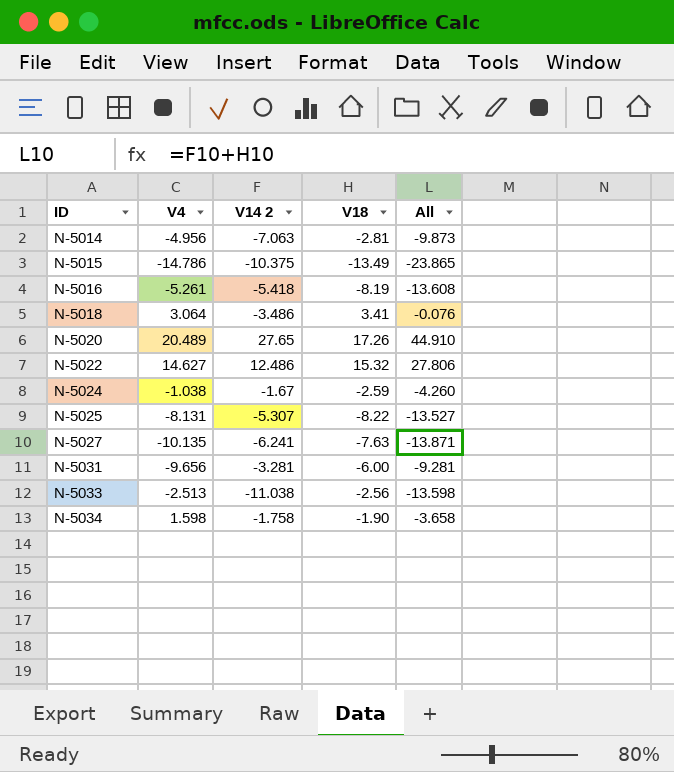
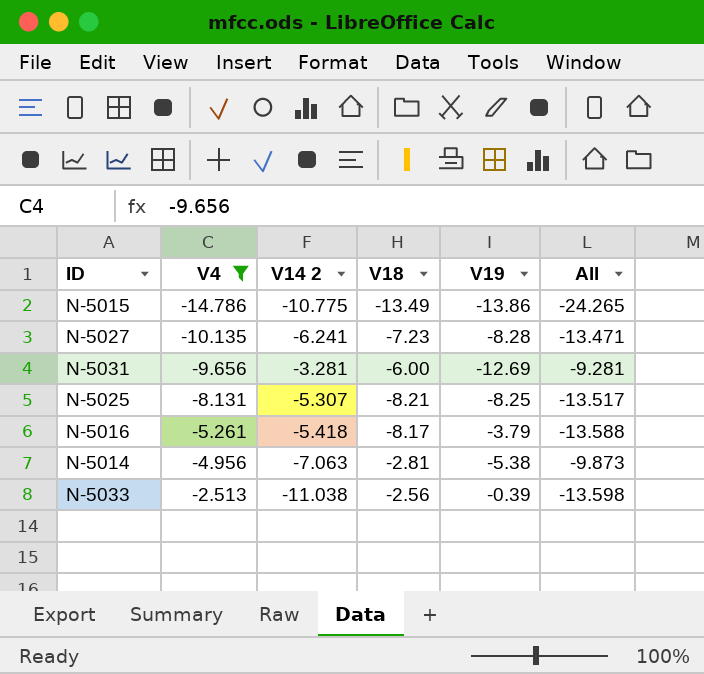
filter: none -> V4 <= -2.513
row order: ID ascending -> V4 ascending
column V19 | position: none -> 5
N-5015 | V14 2: -10.375 -> -10.775
N-5015 | All: -23.865 -> -24.265
N-5027 | V18: -7.63 -> -7.23
N-5027 | All: -13.871 -> -13.471
N-5025 | V18: -8.22 -> -8.21
N-5025 | All: -13.527 -> -13.517
N-5016 | V18: -8.19 -> -8.17
N-5016 | All: -13.608 -> -13.588

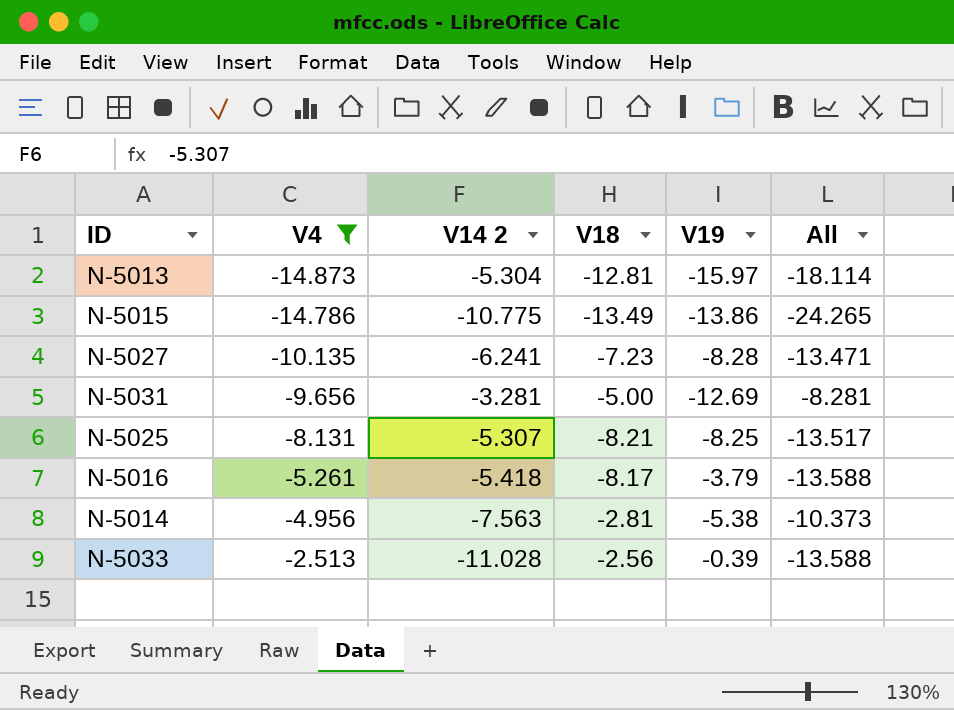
row N-5013: none -> -14.873 | -5.304 | -12.81 | -15.97 | -18.114
N-5031 | V18: -6.00 -> -5.00
N-5031 | All: -9.281 -> -8.281
N-5014 | V14 2: -7.063 -> -7.563
N-5014 | All: -9.873 -> -10.373
N-5033 | V14 2: -11.038 -> -11.028
N-5033 | All: -13.598 -> -13.588

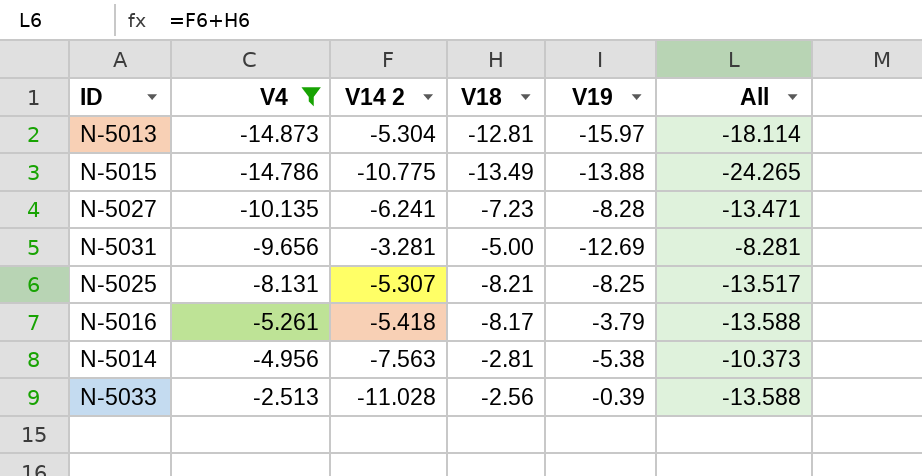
N-5015 | V19: -13.86 -> -13.88

